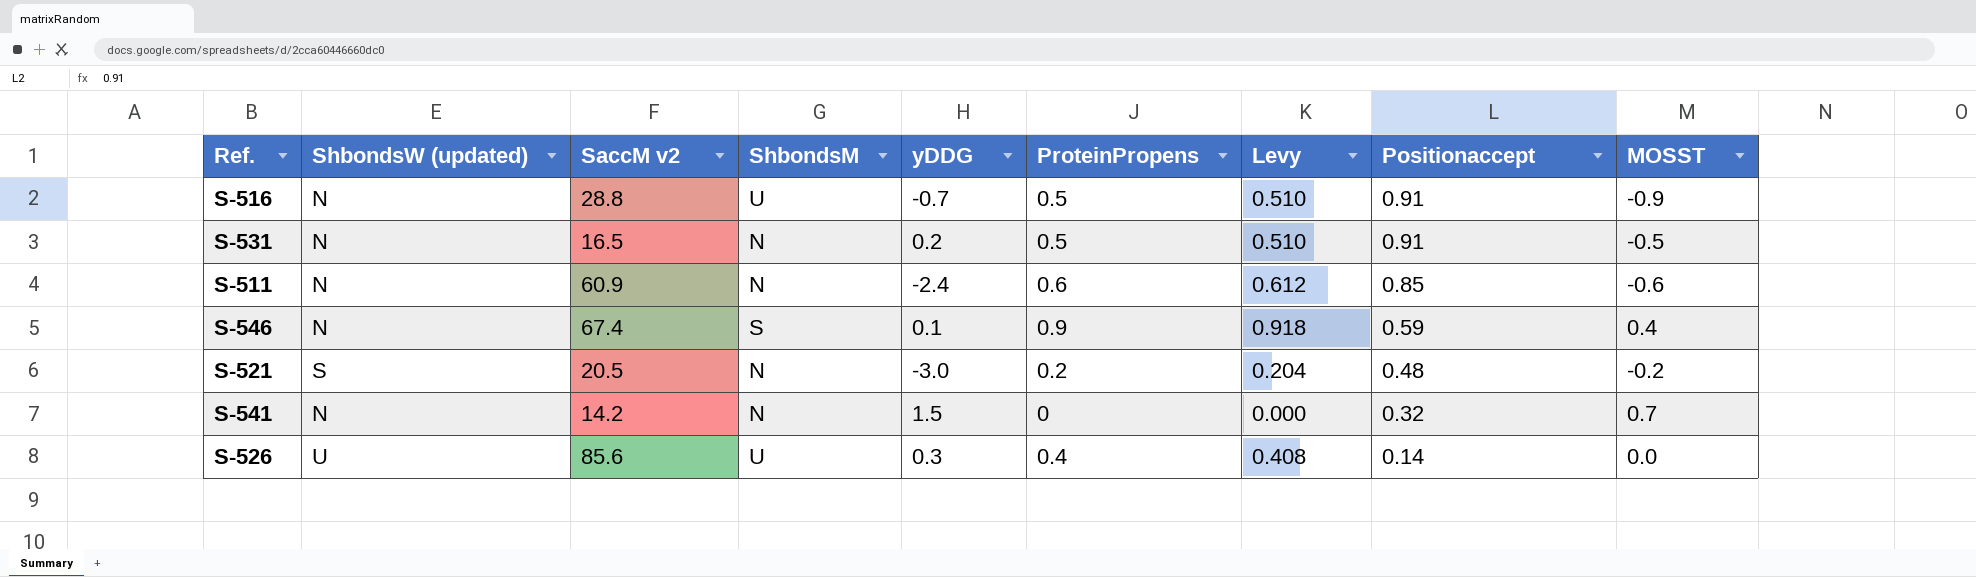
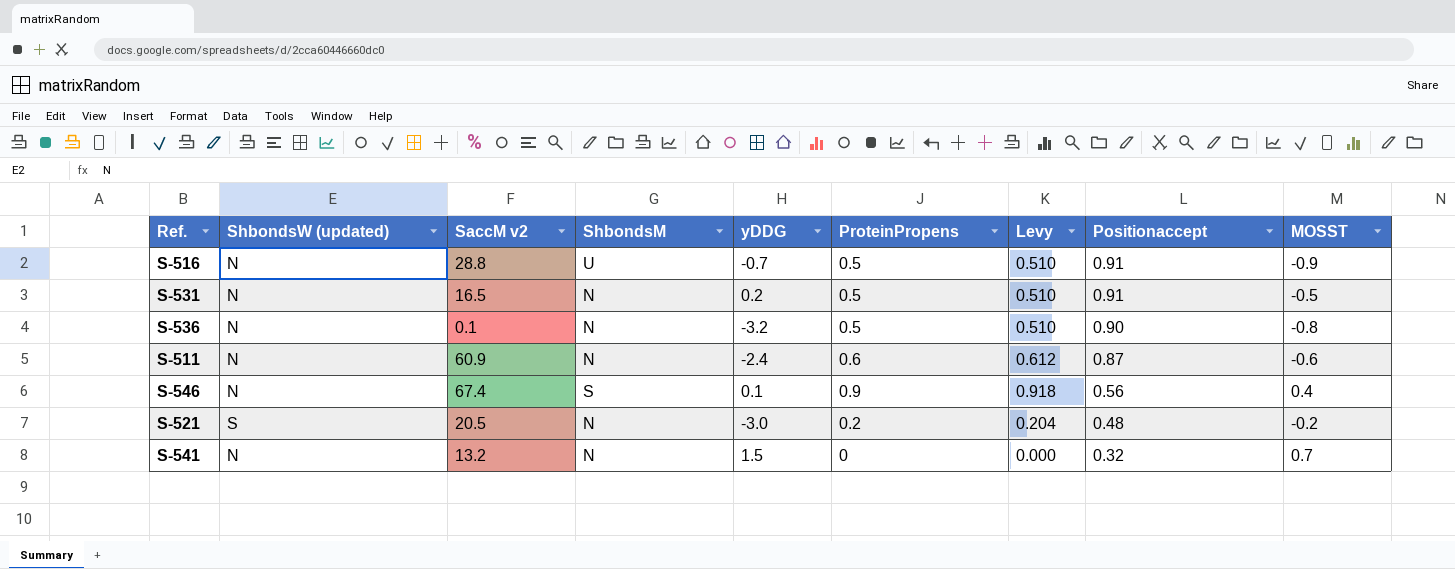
row S-526: U | 85.6 | U | 0.3 | 0.4 | 0.408 | 0.14 | 0.0 -> none
row S-536: none -> N | 0.1 | N | -3.2 | 0.5 | 0.510 | 0.90 | -0.8
S-511 | Positionaccept: 0.85 -> 0.87
S-546 | Positionaccept: 0.59 -> 0.56
S-541 | SaccM v2: 14.2 -> 13.2

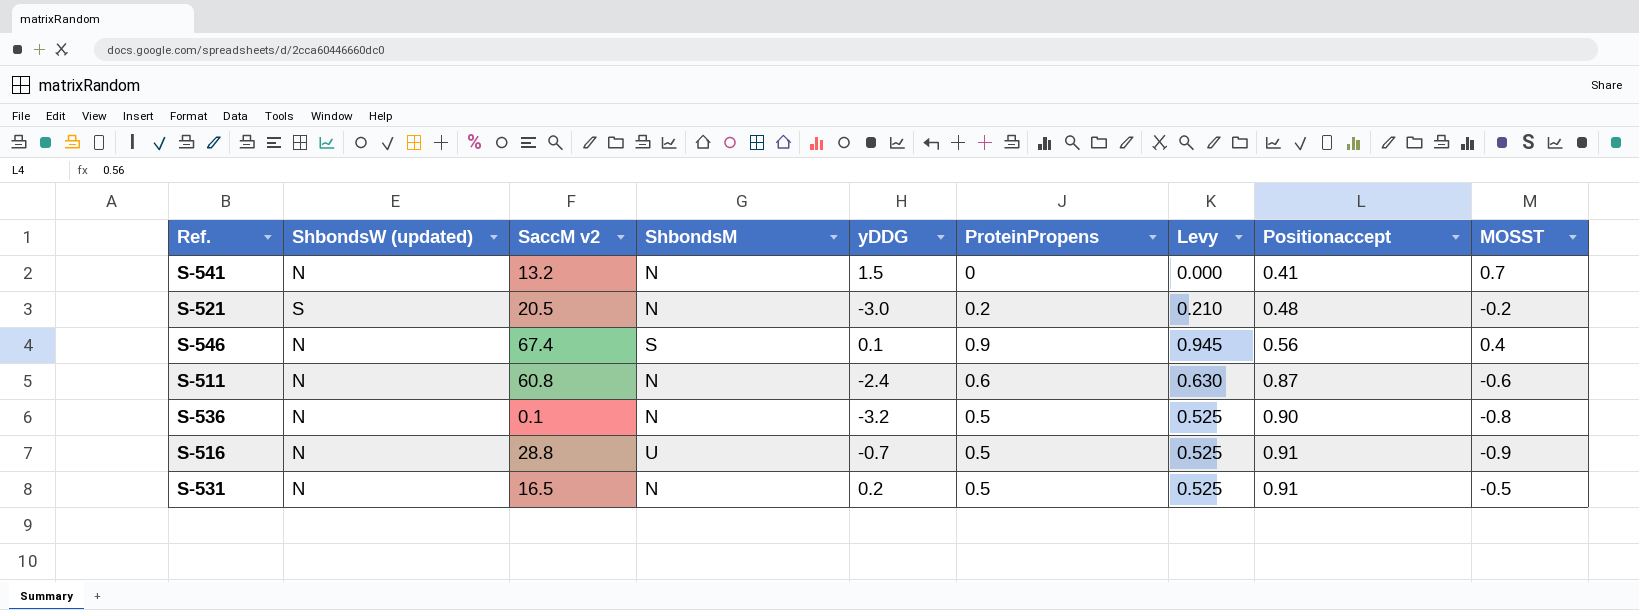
row order: Positionaccept descending -> Positionaccept ascending
column Levy | formula: [ProteinPropens] * 1.02 -> [ProteinPropens] * 1.05
S-541 | Positionaccept: 0.32 -> 0.41
S-511 | SaccM v2: 60.9 -> 60.8

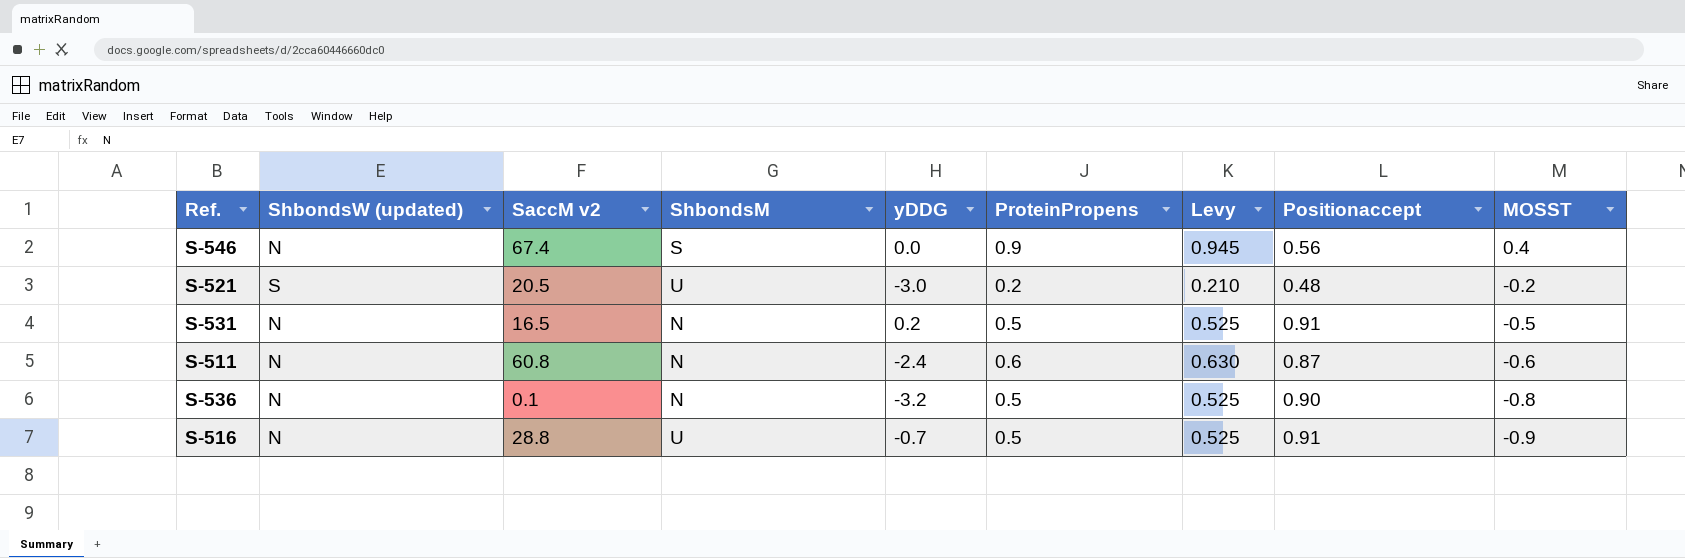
row order: Positionaccept ascending -> MOSST descending
row S-541: N | 13.2 | N | 1.5 | 0 | 0.000 | 0.41 | 0.7 -> none
S-546 | yDDG: 0.1 -> 0.0
S-521 | ShbondsM: N -> U

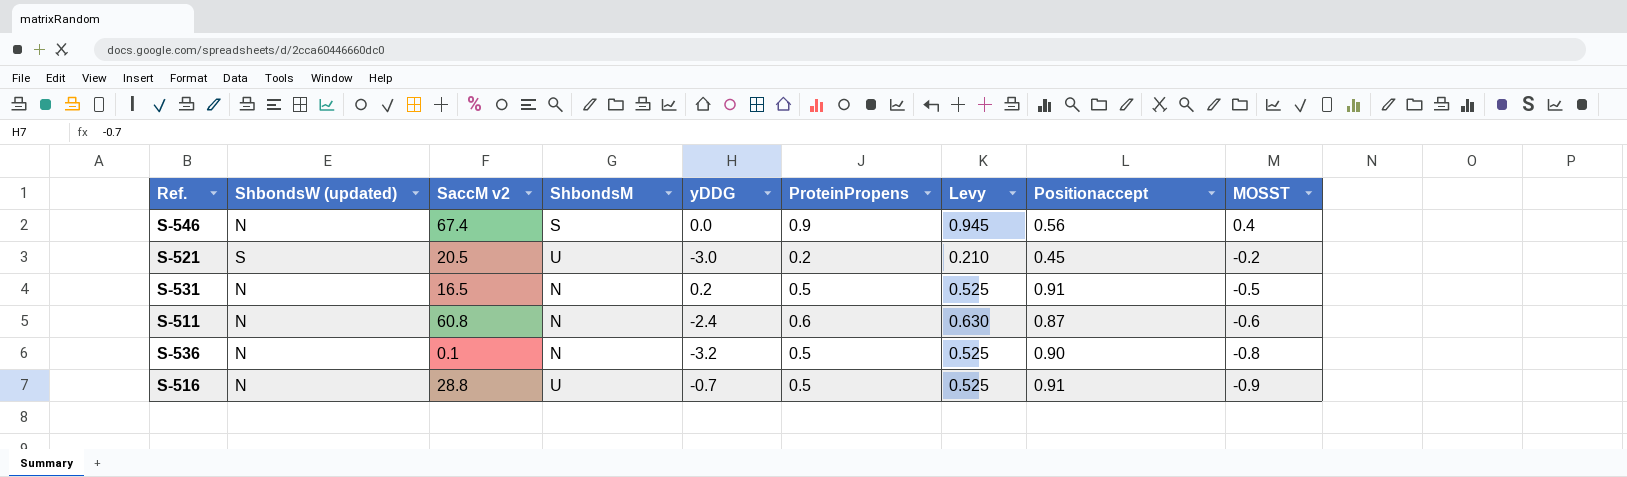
S-521 | Positionaccept: 0.48 -> 0.45

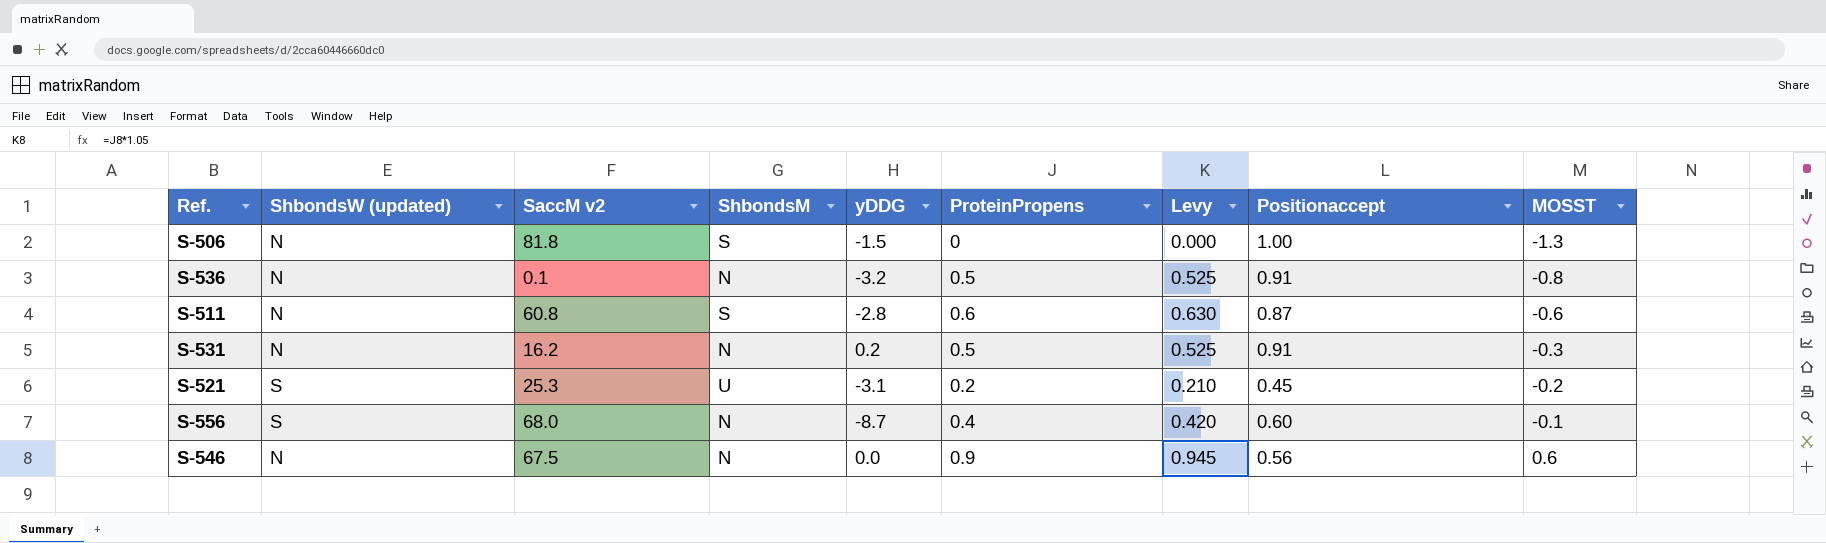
row order: MOSST descending -> MOSST ascending
row S-516: N | 28.8 | U | -0.7 | 0.5 | 0.525 | 0.91 | -0.9 -> none
row S-506: none -> N | 81.8 | S | -1.5 | 0 | 0.000 | 1.00 | -1.3
S-536 | Positionaccept: 0.90 -> 0.91
S-511 | ShbondsM: N -> S
S-511 | yDDG: -2.4 -> -2.8
S-531 | SaccM v2: 16.5 -> 16.2
S-531 | MOSST: -0.5 -> -0.3
S-521 | SaccM v2: 20.5 -> 25.3
S-521 | yDDG: -3.0 -> -3.1
row S-556: none -> S | 68.0 | N | -8.7 | 0.4 | 0.420 | 0.60 | -0.1
S-546 | SaccM v2: 67.4 -> 67.5
S-546 | ShbondsM: S -> N
S-546 | MOSST: 0.4 -> 0.6

